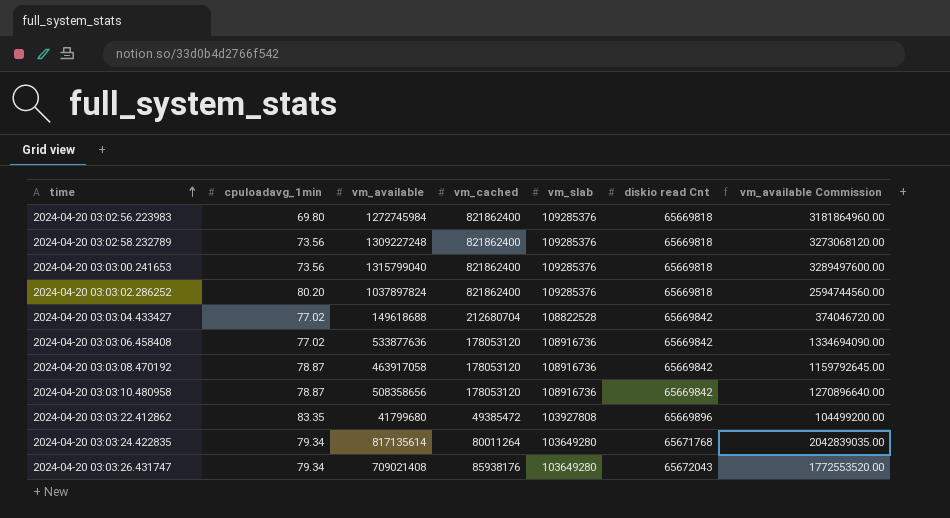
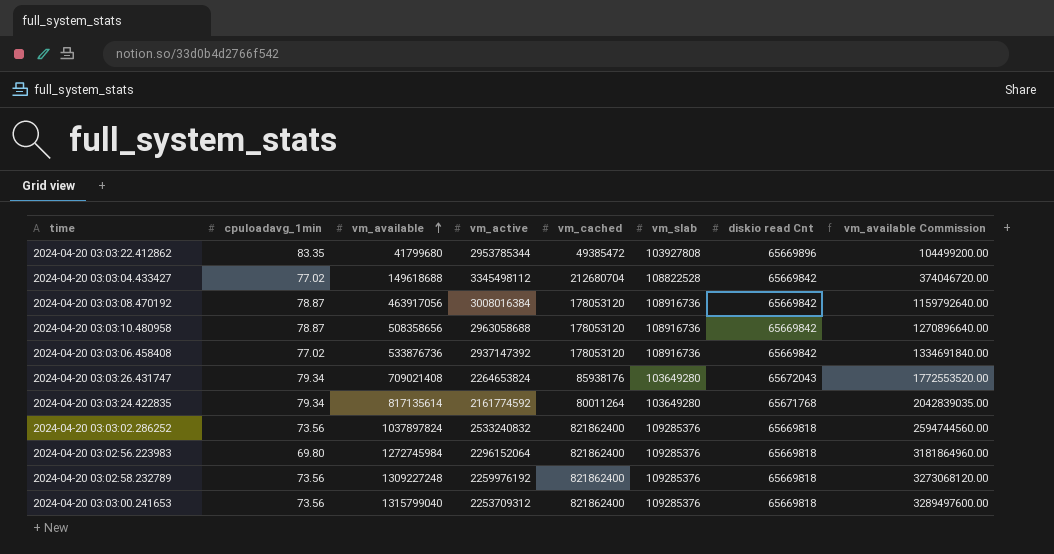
row order: time ascending -> vm_available ascending
column vm_active | position: none -> 4
2024-04-20 03:03:08.470192 | vm_available: 463917058 -> 463917056
2024-04-20 03:03:08.470192 | vm_available Commission: 1159792645.00 -> 1159792640.00
2024-04-20 03:03:06.458408 | vm_available: 533877636 -> 533876736
2024-04-20 03:03:06.458408 | vm_available Commission: 1334694090.00 -> 1334691840.00
2024-04-20 03:03:02.286252 | cpuloadavg_1min: 80.20 -> 73.56

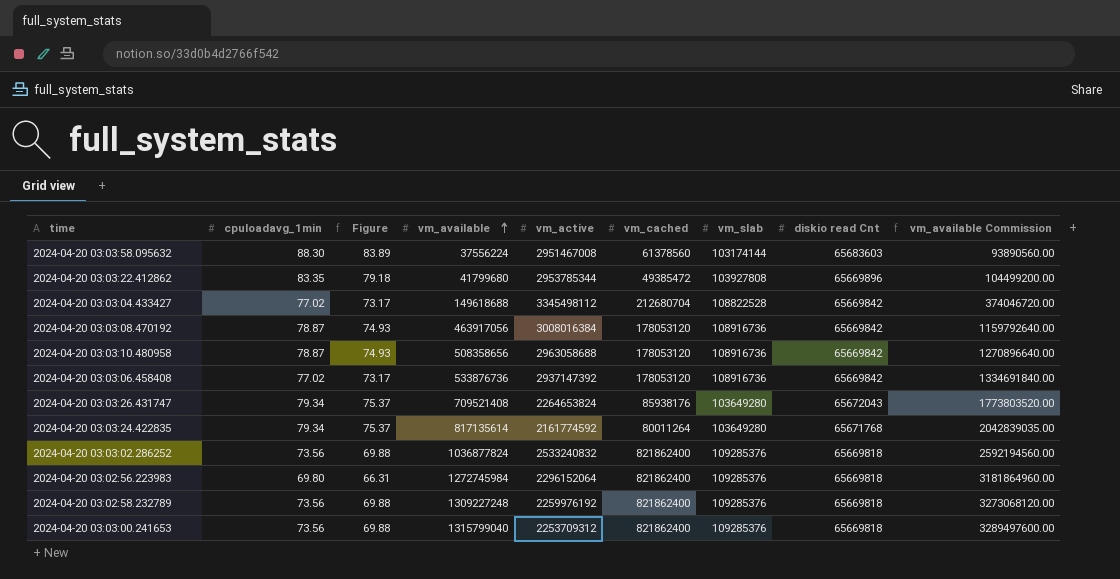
column Figure | formula: none -> [cpuloadavg_1min] * 0.95
row 2024-04-20 03:03:58.095632: none -> 88.30 | 83.89 | 37556224 | 2951467008 | 61378560 | 103174144 | 65683603 | 93890560.00
2024-04-20 03:03:26.431747 | vm_available: 709021408 -> 709521408
2024-04-20 03:03:26.431747 | vm_available Commission: 1772553520.00 -> 1773803520.00
2024-04-20 03:03:02.286252 | vm_available: 1037897824 -> 1036877824
2024-04-20 03:03:02.286252 | vm_available Commission: 2594744560.00 -> 2592194560.00

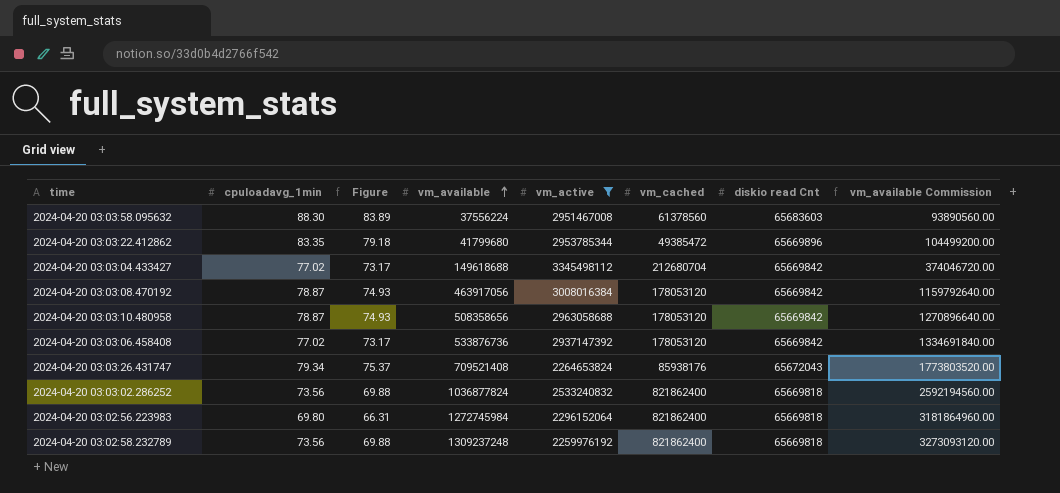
filter: none -> vm_active >= 2259976192
column vm_slab | position: 7 -> none
2024-04-20 03:02:58.232789 | vm_available: 1309227248 -> 1309237248
2024-04-20 03:02:58.232789 | vm_available Commission: 3273068120.00 -> 3273093120.00

